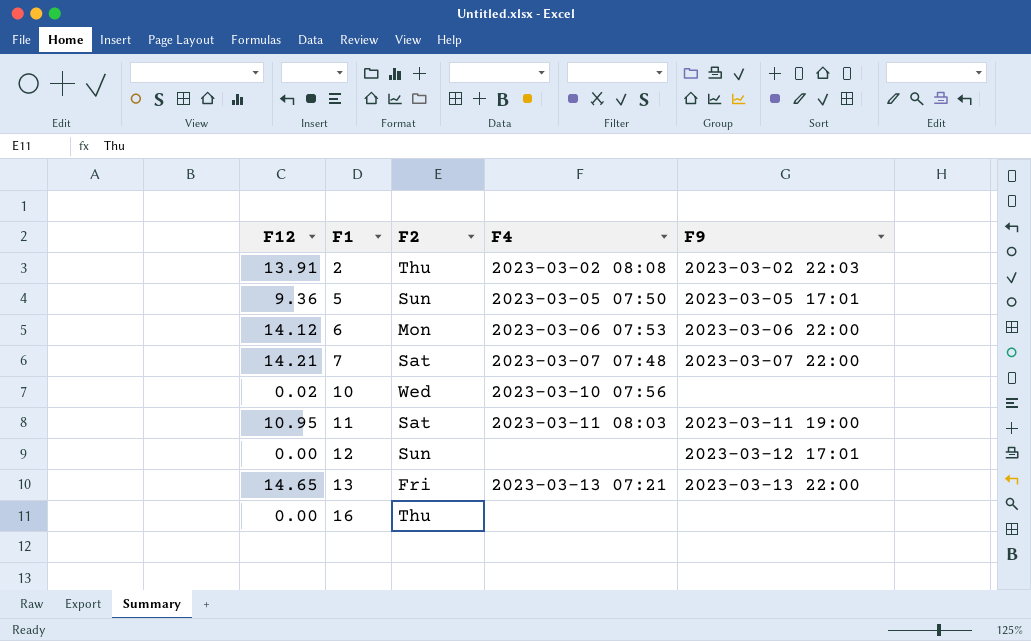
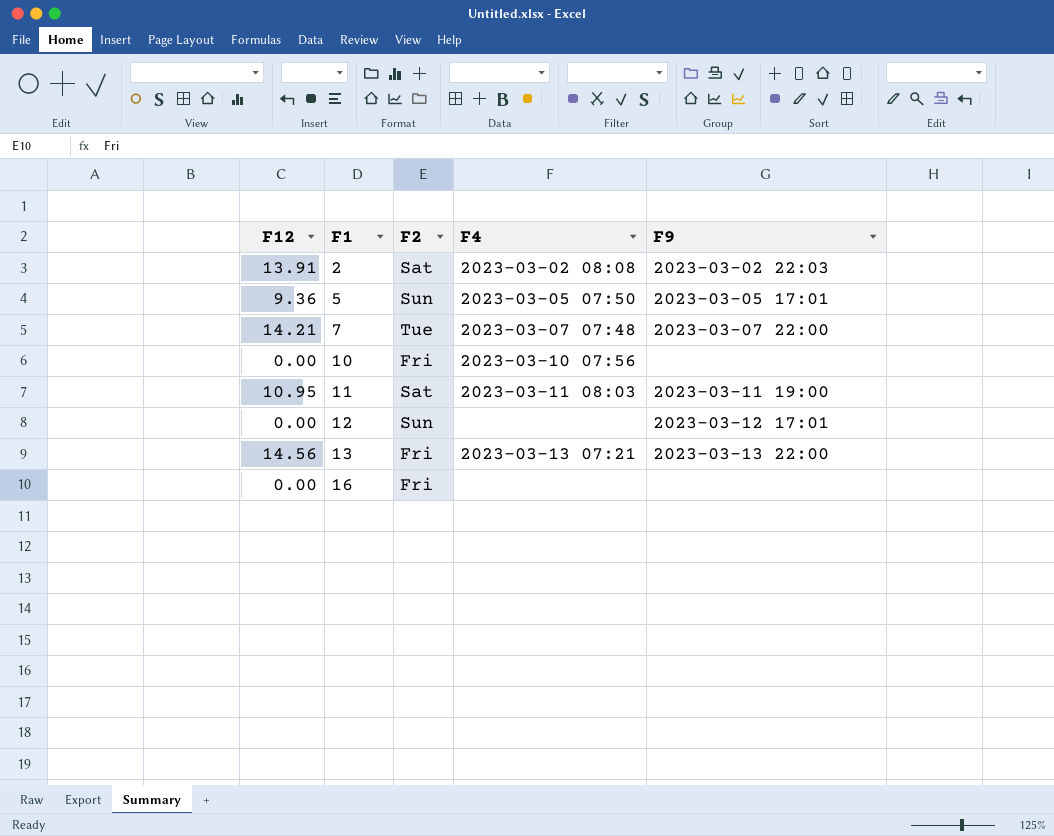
row 6: 14.12 | Mon | 2023-03-06 07:53 | 2023-03-06 22:00 -> none
2 | F2: Thu -> Sat
7 | F2: Sat -> Tue
10 | F12: 0.02 -> 0.00
10 | F2: Wed -> Fri
13 | F12: 14.65 -> 14.56
16 | F2: Thu -> Fri

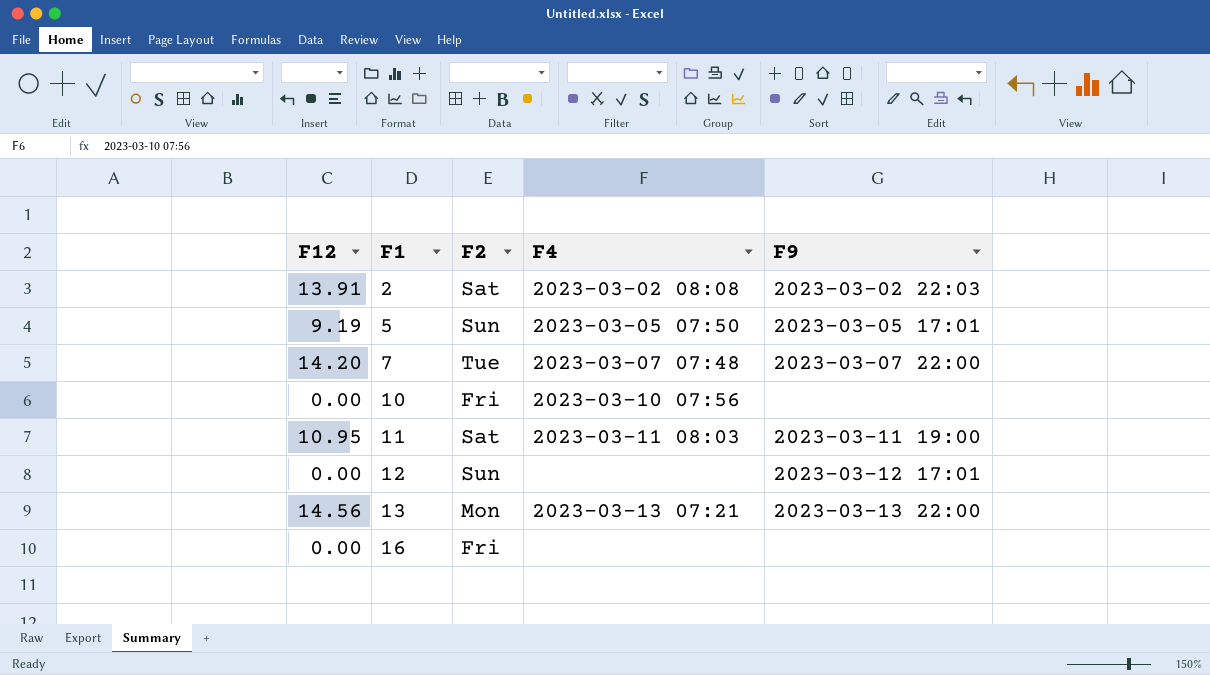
5 | F12: 9.36 -> 9.19
7 | F12: 14.21 -> 14.20
13 | F2: Fri -> Mon

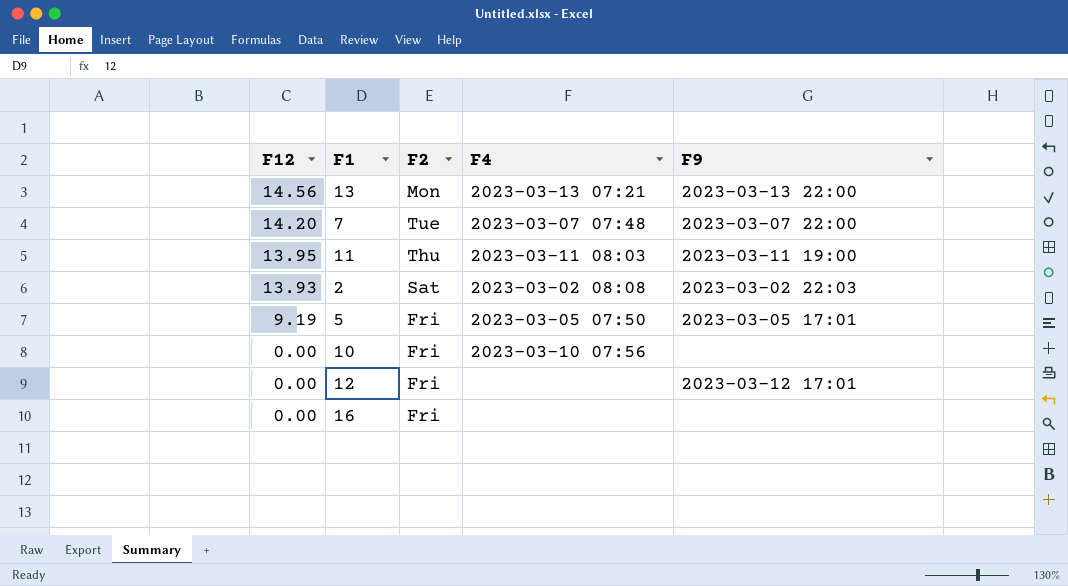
row order: F1 ascending -> F12 descending
11 | F12: 10.95 -> 13.95
11 | F2: Sat -> Thu
2 | F12: 13.91 -> 13.93
5 | F2: Sun -> Fri
12 | F2: Sun -> Fri

